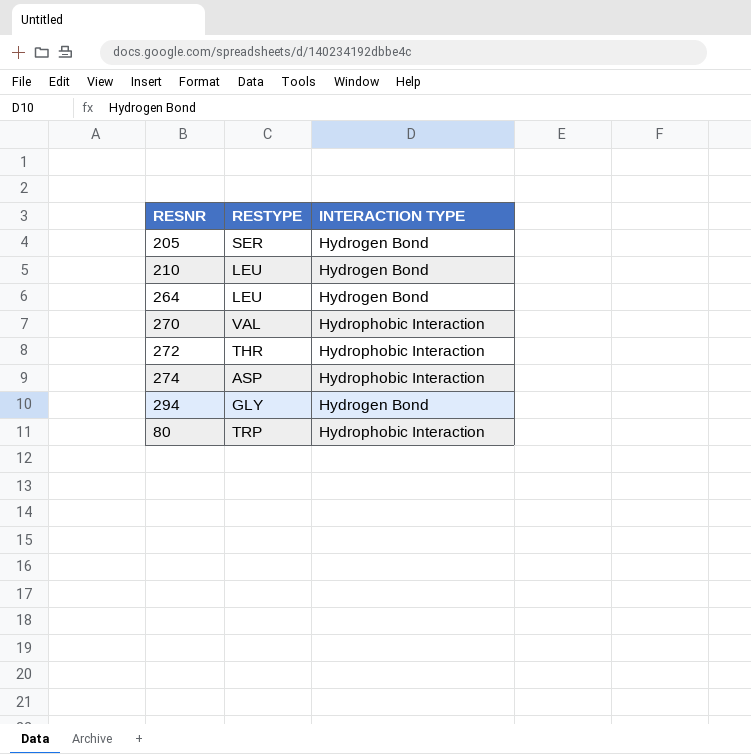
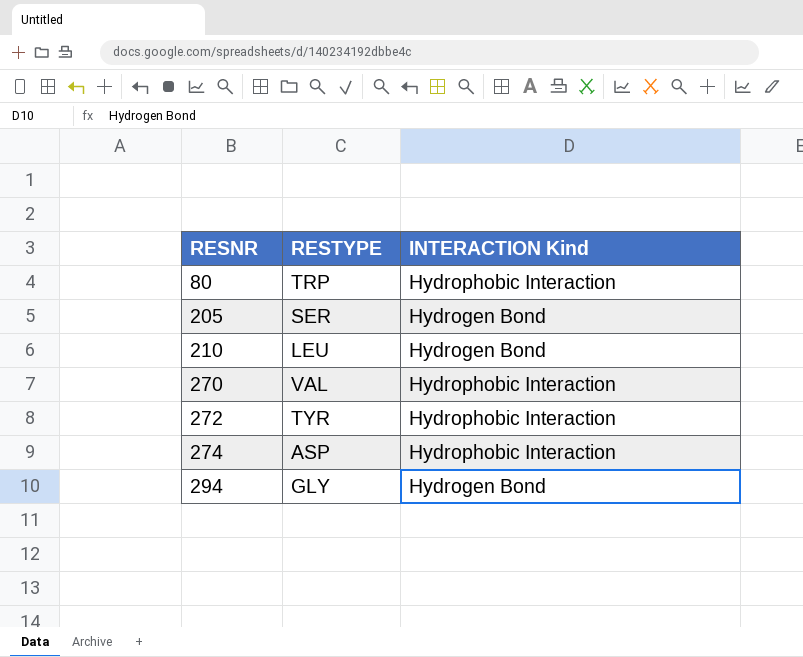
row order: none -> RESNR ascending
column name: INTERACTION TYPE -> INTERACTION Kind
row 264: LEU | Hydrogen Bond -> none
272 | RESTYPE: THR -> TYR

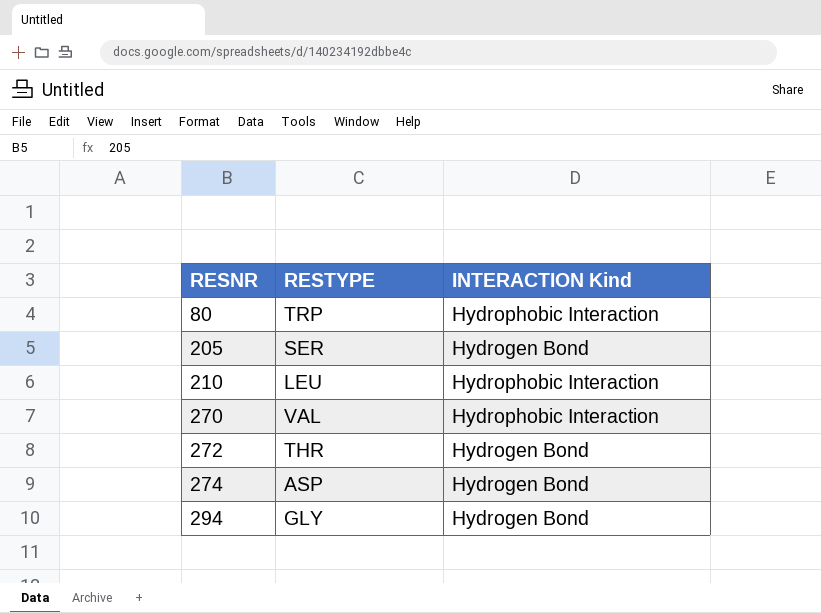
210 | INTERACTION Kind: Hydrogen Bond -> Hydrophobic Interaction
272 | RESTYPE: TYR -> THR
272 | INTERACTION Kind: Hydrophobic Interaction -> Hydrogen Bond
274 | INTERACTION Kind: Hydrophobic Interaction -> Hydrogen Bond

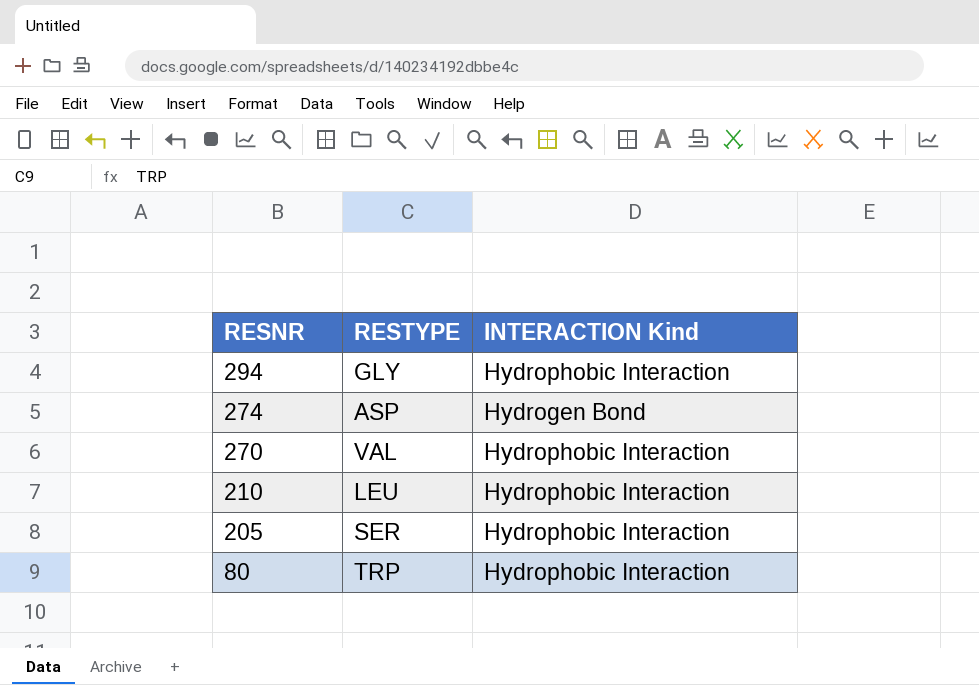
row order: RESNR ascending -> RESNR descending
row 272: THR | Hydrogen Bond -> none
294 | INTERACTION Kind: Hydrogen Bond -> Hydrophobic Interaction
205 | INTERACTION Kind: Hydrogen Bond -> Hydrophobic Interaction

